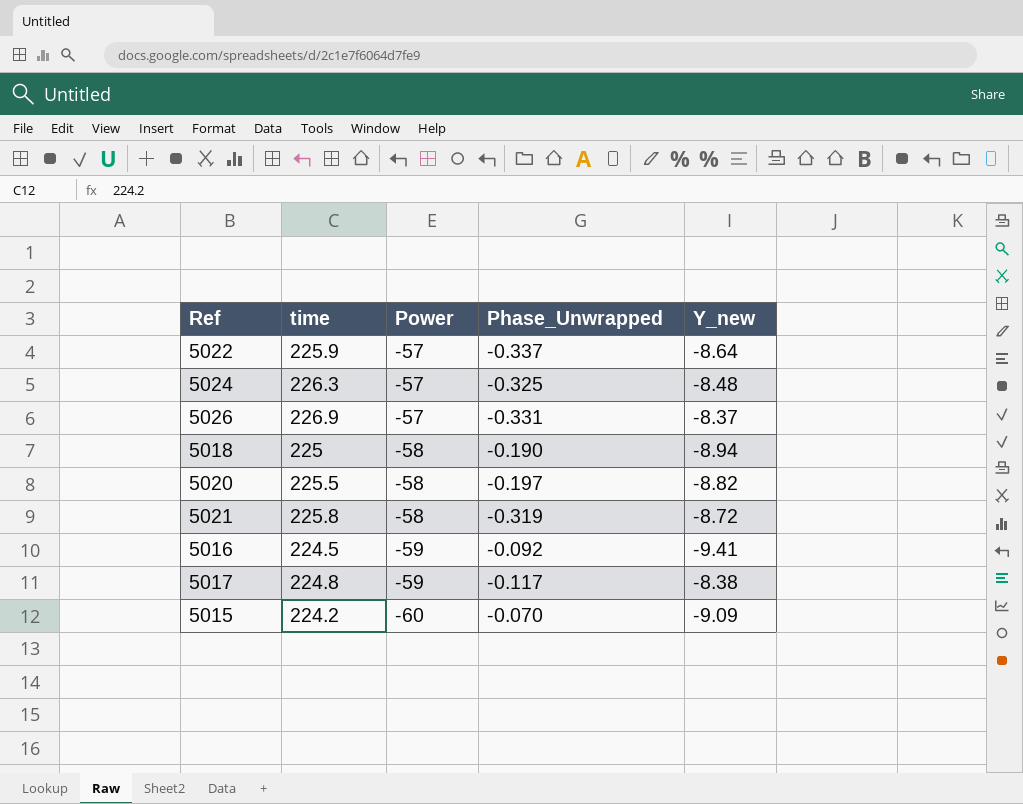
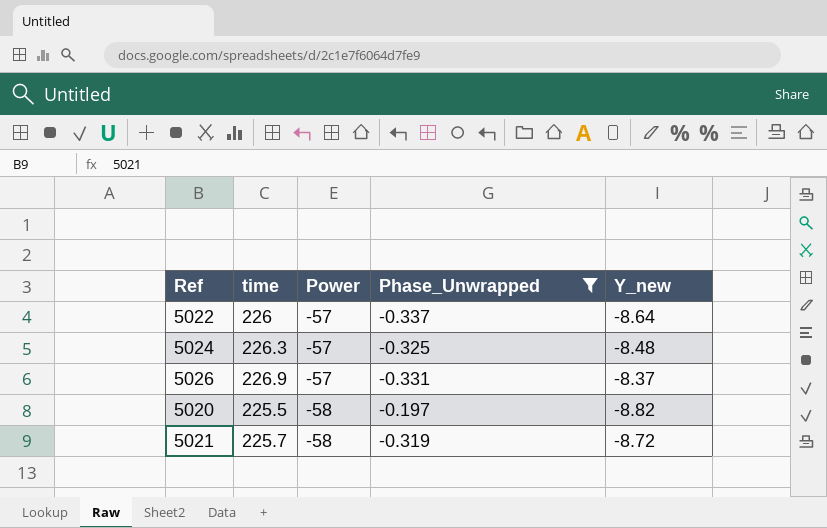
filter: none -> Phase_Unwrapped <= -0.197
5022 | time: 225.9 -> 226
5021 | time: 225.8 -> 225.7

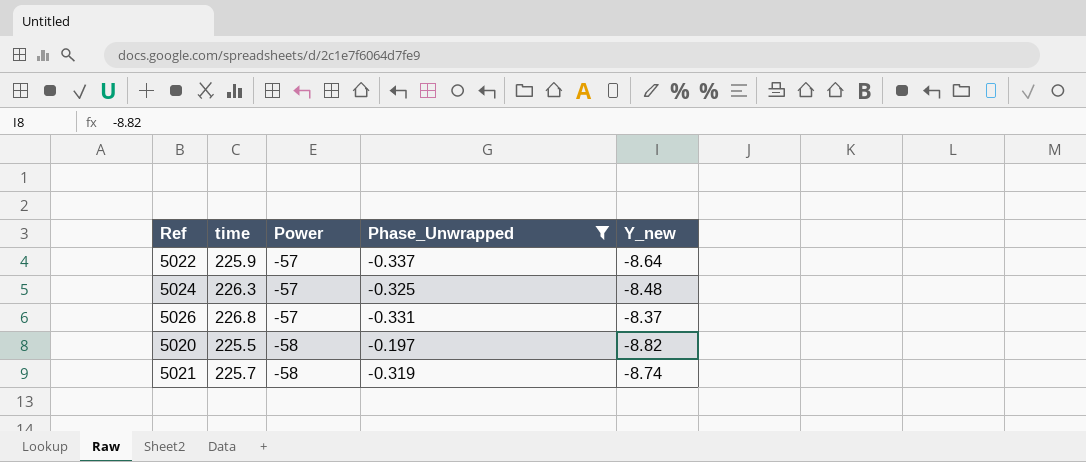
5022 | time: 226 -> 225.9
5026 | time: 226.9 -> 226.8
5021 | Y_new: -8.72 -> -8.74

